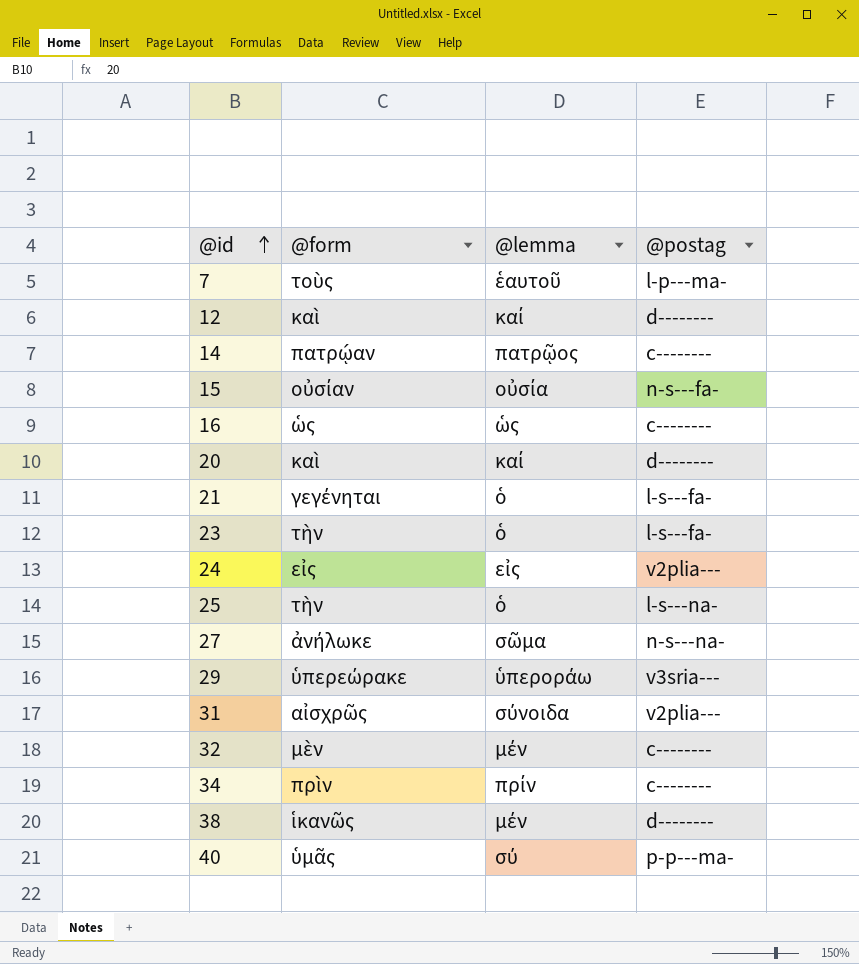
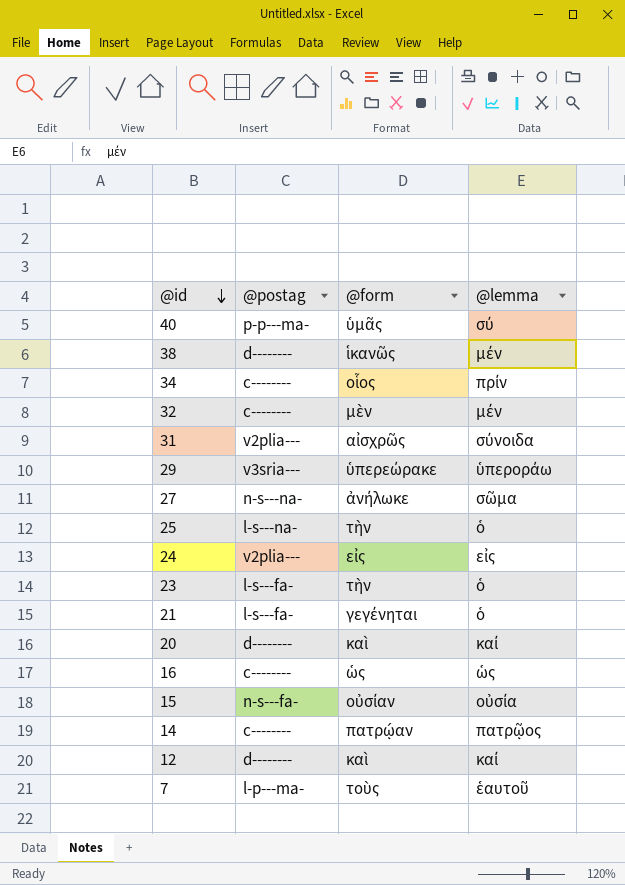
row order: @id ascending -> @id descending
column @postag | position: 4 -> 2
34 | @form: πρὶν -> οἷος

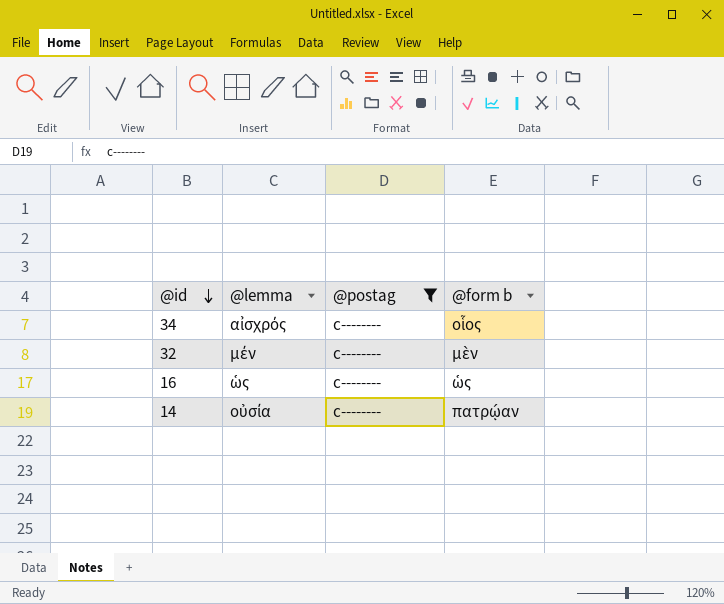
filter: none -> @postag = c--------
column @lemma | position: 4 -> 2
column name: @form -> @form b
34 | @lemma: πρίν -> αἰσχρός
14 | @lemma: πατρῷος -> οὐσία

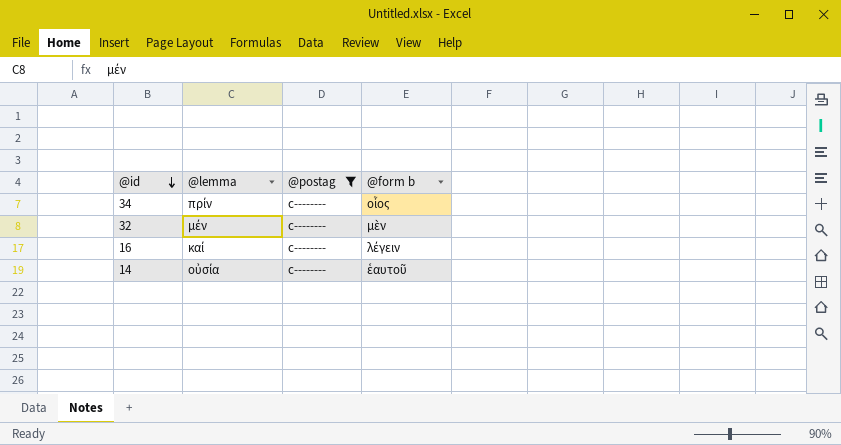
34 | @lemma: αἰσχρός -> πρίν
16 | @lemma: ὡς -> καί
16 | @form b: ὡς -> λέγειν
14 | @form b: πατρῴαν -> ἑαυτοῦ

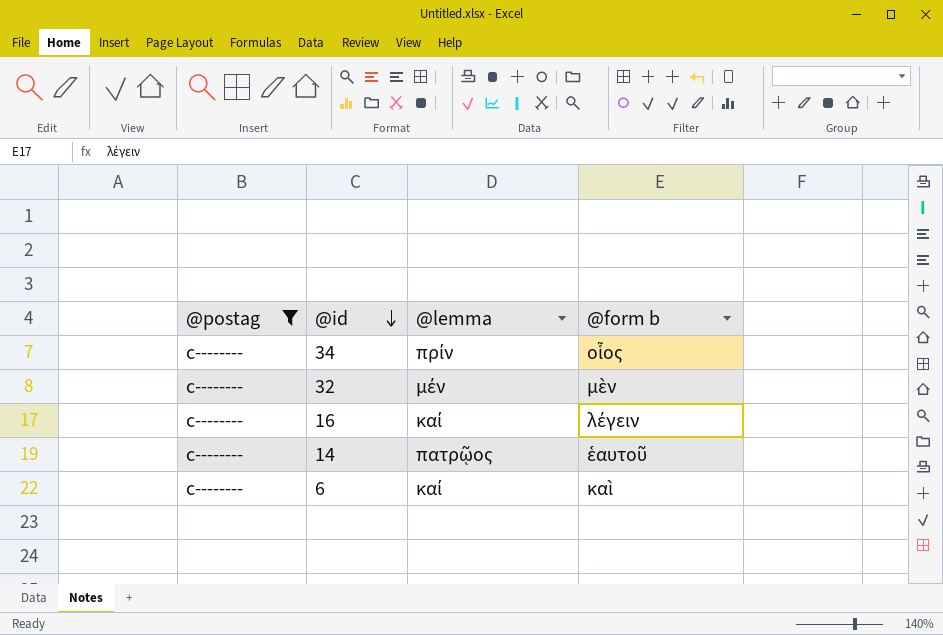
column @postag | position: 3 -> 1
14 | @lemma: οὐσία -> πατρῷος
row 6: none -> c-------- | καί | καὶ

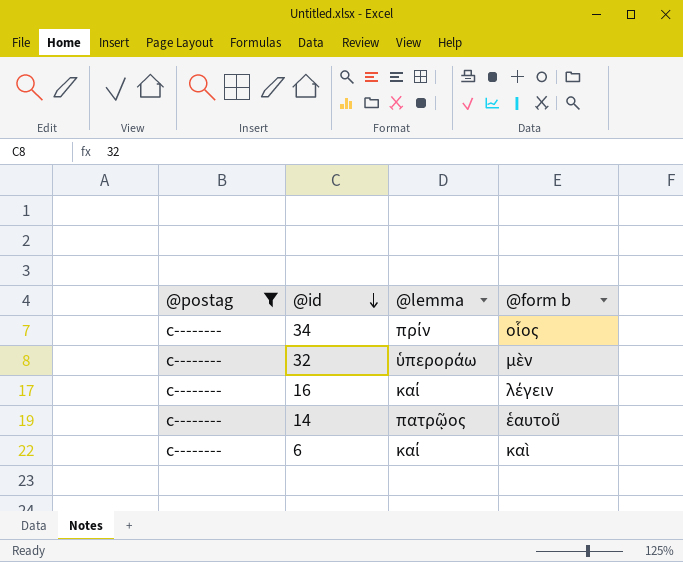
32 | @lemma: μέν -> ὑπεροράω

